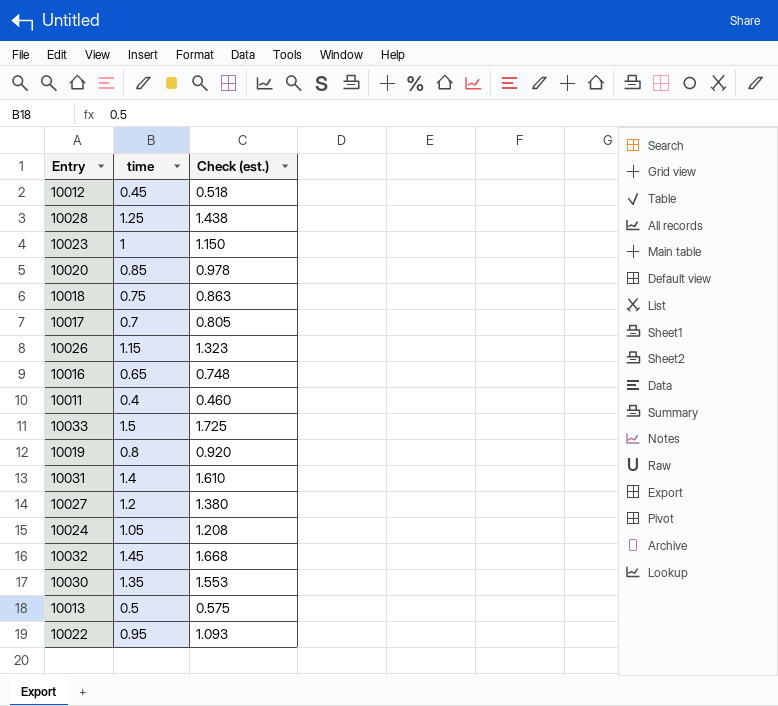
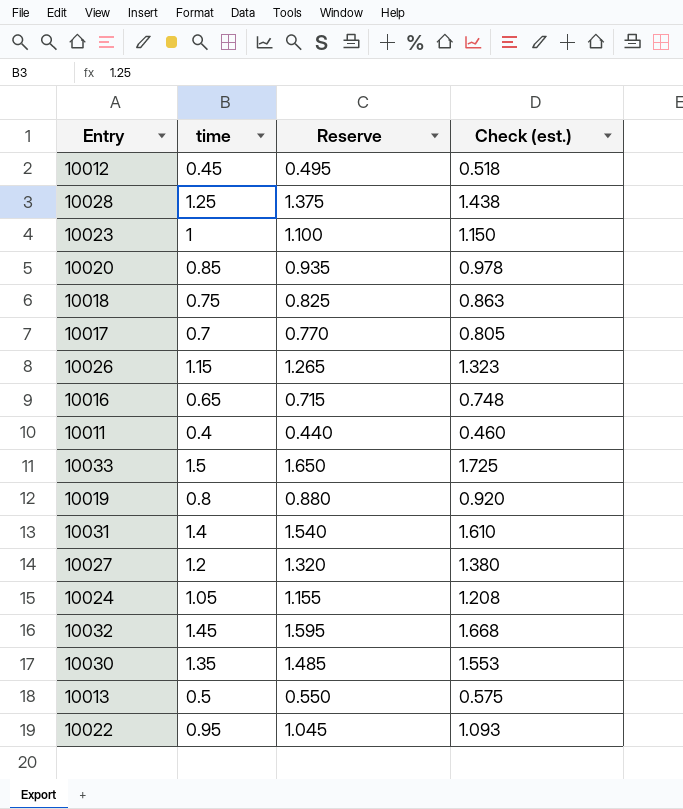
column Reserve | formula: none -> [time] * 1.1

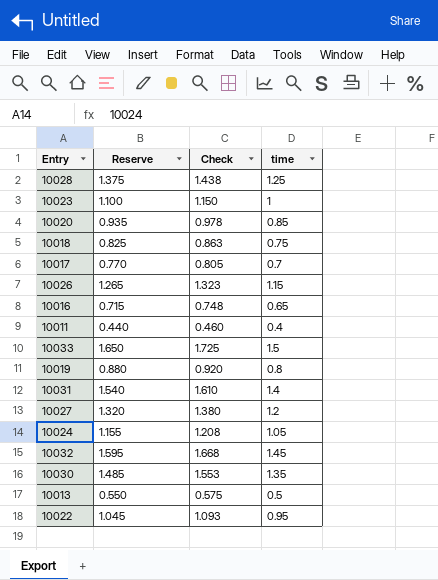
column name: Check (est.) -> Check
column time | position: 2 -> 4
row 10012: 0.45 | 0.495 | 0.518 -> none

